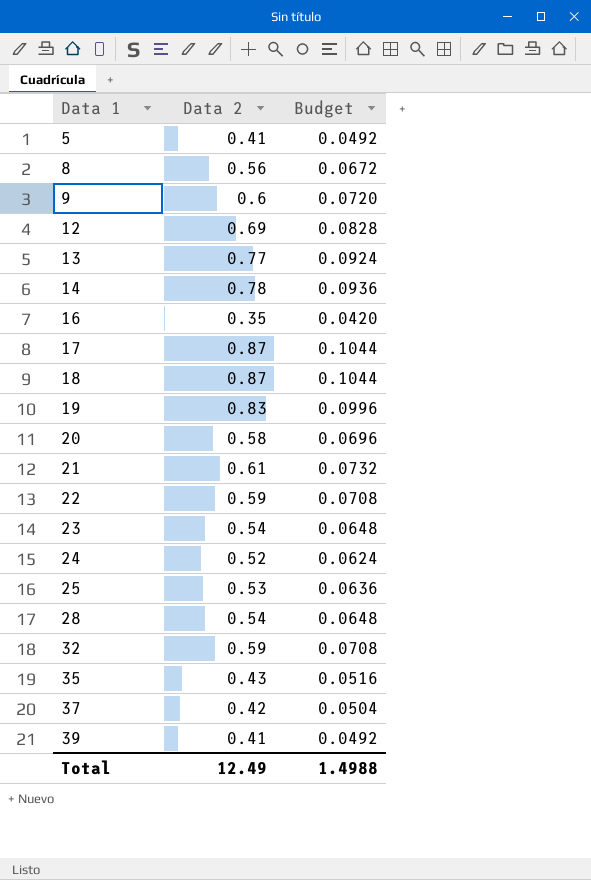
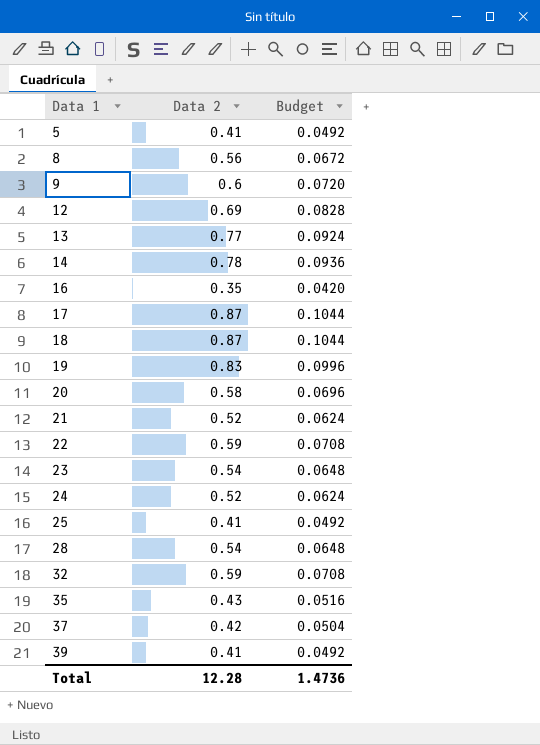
21 | Data 2: 0.61 -> 0.52
21 | Budget: 0.0732 -> 0.0624
25 | Data 2: 0.53 -> 0.41
25 | Budget: 0.0636 -> 0.0492
Total | Data 2: 12.49 -> 12.28
Total | Budget: 1.4988 -> 1.4736

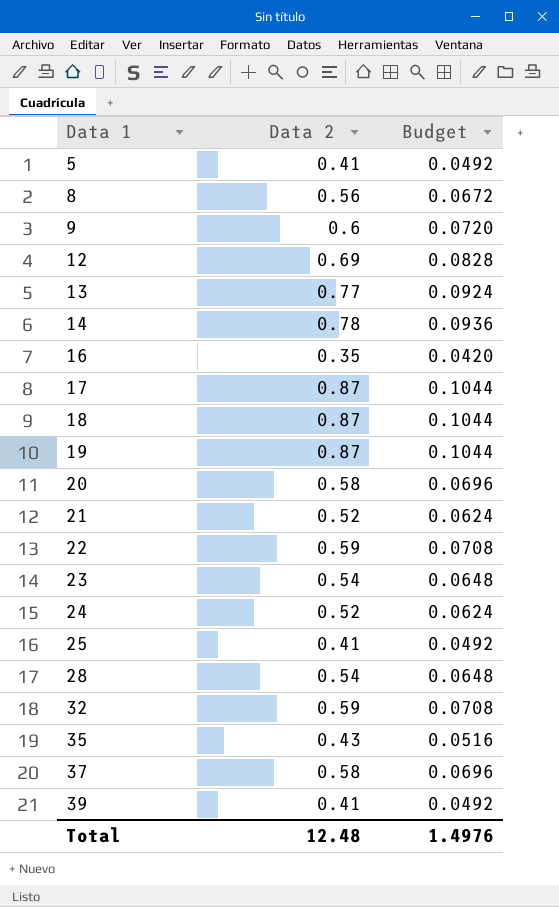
19 | Data 2: 0.83 -> 0.87
19 | Budget: 0.0996 -> 0.1044
37 | Data 2: 0.42 -> 0.58
37 | Budget: 0.0504 -> 0.0696
Total | Data 2: 12.28 -> 12.48
Total | Budget: 1.4736 -> 1.4976

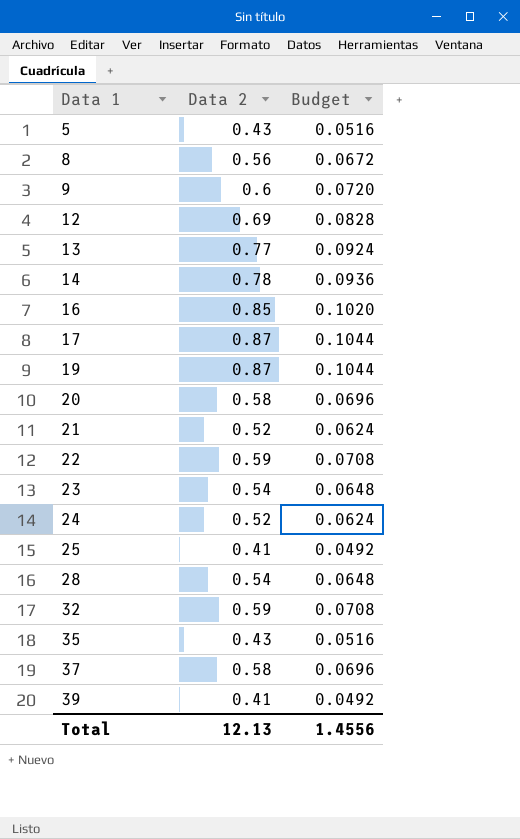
row 18: 0.87 | 0.1044 -> none
5 | Data 2: 0.41 -> 0.43
5 | Budget: 0.0492 -> 0.0516
16 | Data 2: 0.35 -> 0.85
16 | Budget: 0.0420 -> 0.1020
Total | Data 2: 12.48 -> 12.13
Total | Budget: 1.4976 -> 1.4556

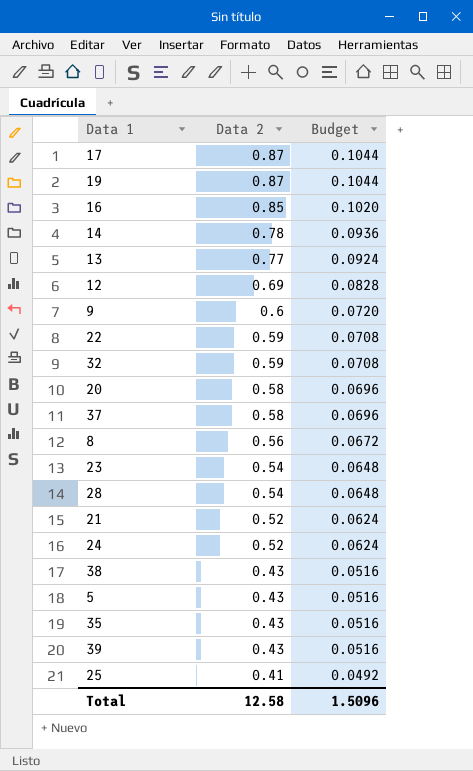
row order: Data 1 ascending -> Data 2 descending
row 38: none -> 0.43 | 0.0516
39 | Data 2: 0.41 -> 0.43
39 | Budget: 0.0492 -> 0.0516
Total | Data 2: 12.13 -> 12.58
Total | Budget: 1.4556 -> 1.5096

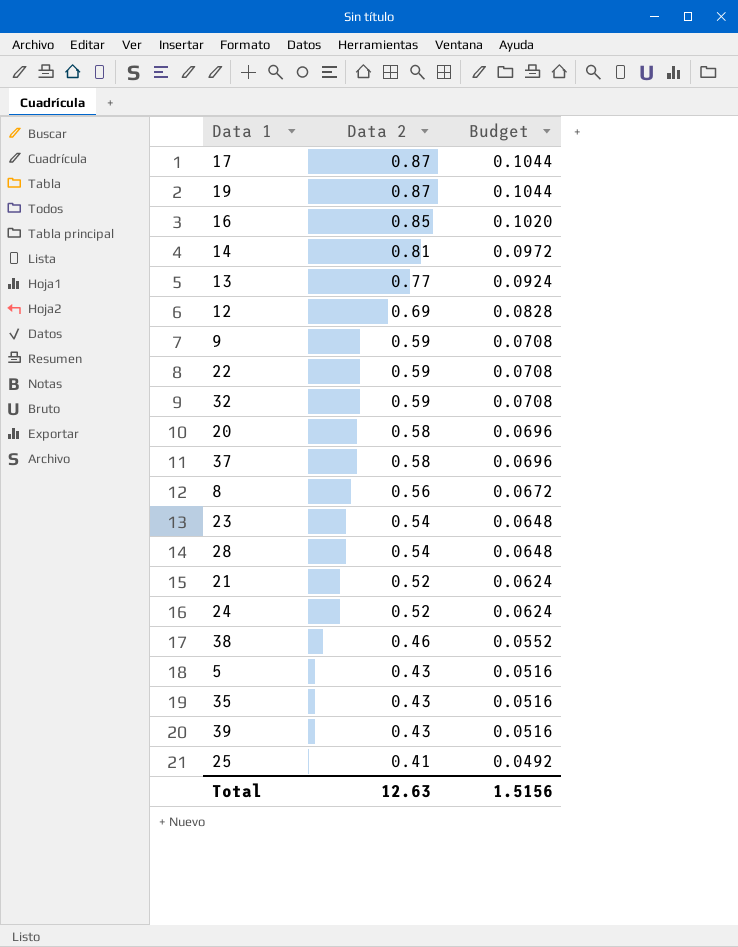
14 | Data 2: 0.78 -> 0.81
14 | Budget: 0.0936 -> 0.0972
9 | Data 2: 0.6 -> 0.59
9 | Budget: 0.0720 -> 0.0708
38 | Data 2: 0.43 -> 0.46
38 | Budget: 0.0516 -> 0.0552
Total | Data 2: 12.58 -> 12.63
Total | Budget: 1.5096 -> 1.5156

